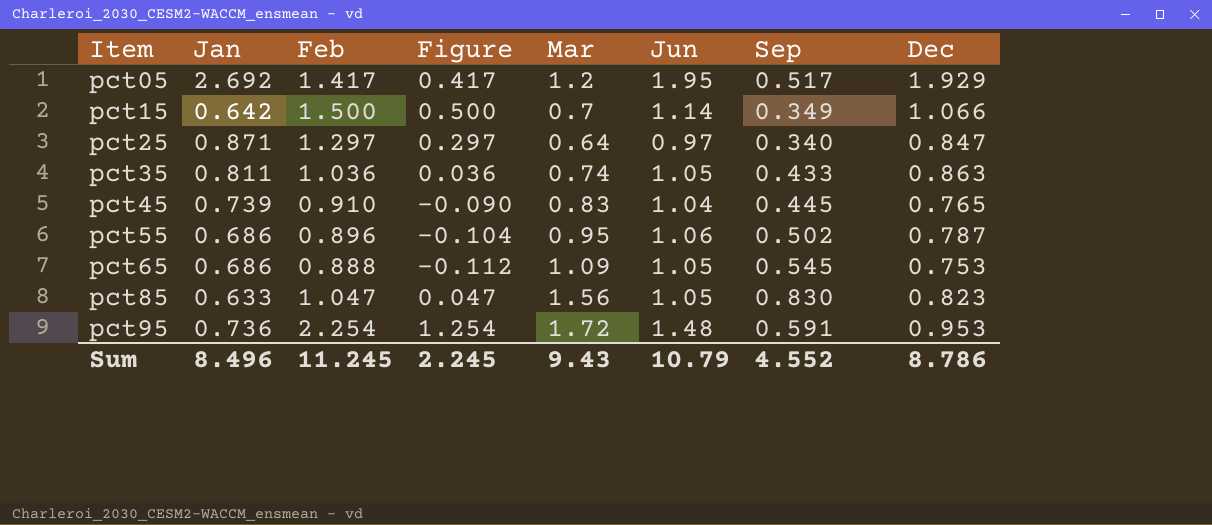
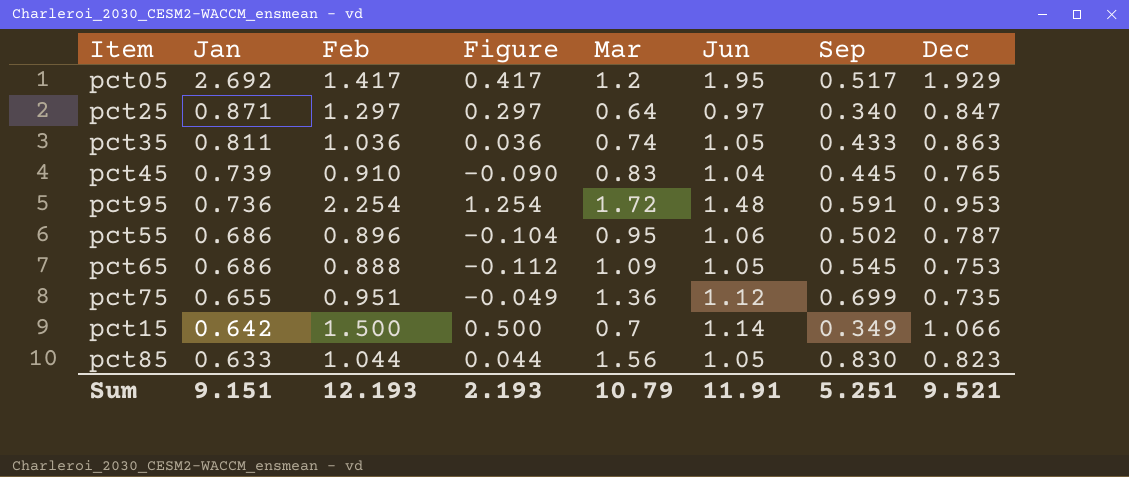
row order: Item ascending -> Jan descending
row pct75: none -> 0.655 | 0.951 | -0.049 | 1.36 | 1.12 | 0.699 | 0.735
pct85 | Feb: 1.047 -> 1.044
pct85 | Figure: 0.047 -> 0.044
Sum | Jan: 8.496 -> 9.151
Sum | Feb: 11.245 -> 12.193
Sum | Figure: 2.245 -> 2.193
Sum | Mar: 9.43 -> 10.79
Sum | Jun: 10.79 -> 11.91
Sum | Sep: 4.552 -> 5.251
Sum | Dec: 8.786 -> 9.521

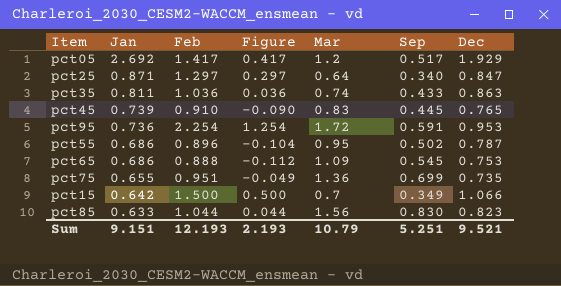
column Jun | position: 6 -> none

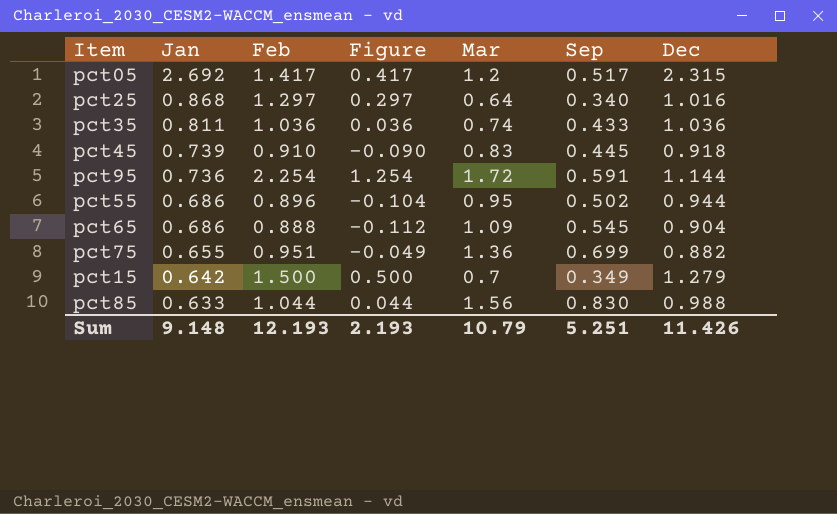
pct05 | Dec: 1.929 -> 2.315
pct25 | Jan: 0.871 -> 0.868
pct25 | Dec: 0.847 -> 1.016
pct35 | Dec: 0.863 -> 1.036
pct45 | Dec: 0.765 -> 0.918
pct95 | Dec: 0.953 -> 1.144
pct55 | Dec: 0.787 -> 0.944
pct65 | Dec: 0.753 -> 0.904
pct75 | Dec: 0.735 -> 0.882
pct15 | Dec: 1.066 -> 1.279
pct85 | Dec: 0.823 -> 0.988
Sum | Jan: 9.151 -> 9.148
Sum | Dec: 9.521 -> 11.426

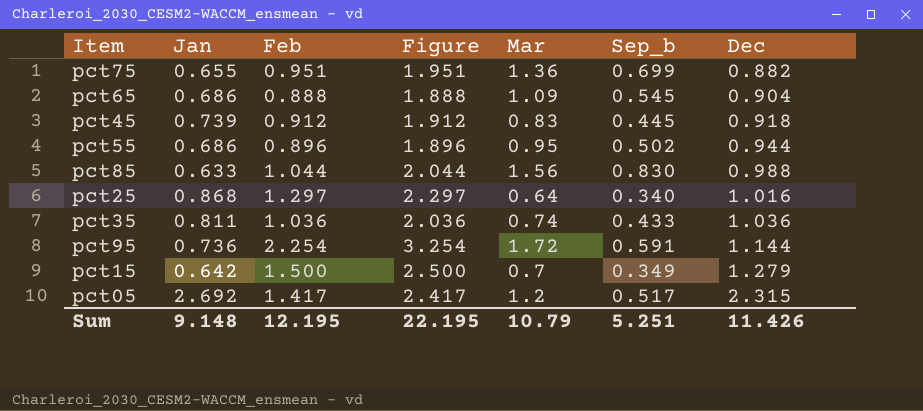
row order: Jan descending -> Dec ascending
column Figure | formula: [Feb] - 1 -> [Feb] + 1
column name: Sep -> Sep_b
pct45 | Feb: 0.910 -> 0.912
Sum | Feb: 12.193 -> 12.195
Sum | Figure: 2.193 -> 22.195

